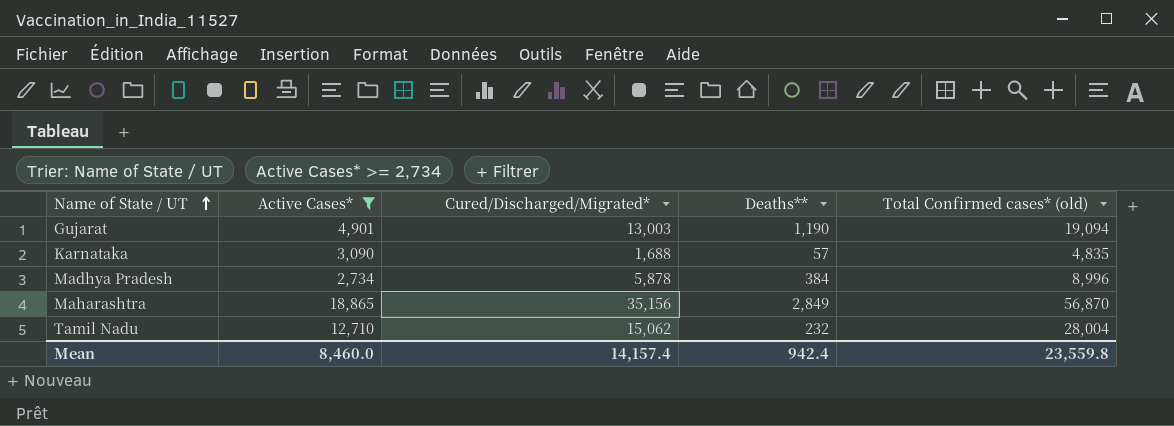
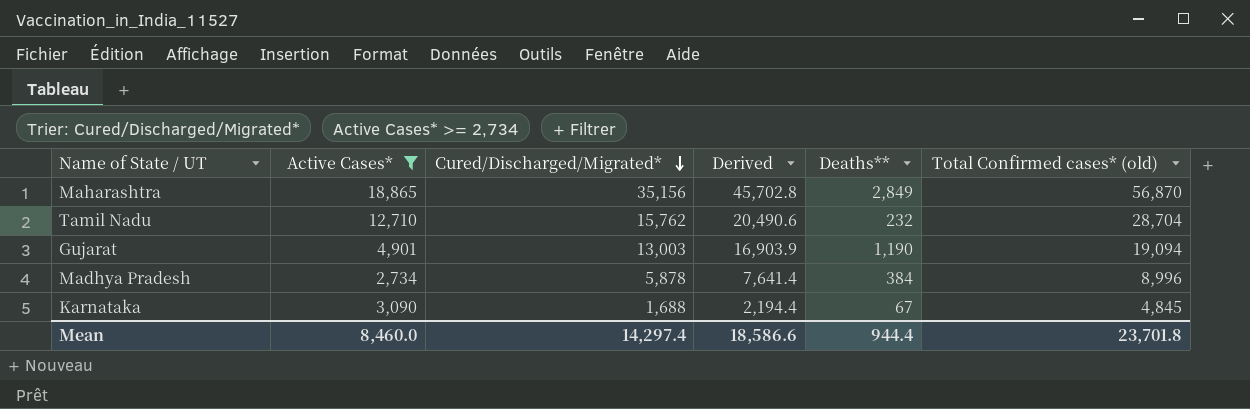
row order: Name of State / UT ascending -> Cured/Discharged/Migrated* descending
column Derived | formula: none -> [Cured/Discharged/Migrated*] * 1.3
Tamil Nadu | Cured/Discharged/Migrated*: 15,062 -> 15,762
Tamil Nadu | Total Confirmed cases* (old): 28,004 -> 28,704
Karnataka | Deaths**: 57 -> 67
Karnataka | Total Confirmed cases* (old): 4,835 -> 4,845
Mean | Cured/Discharged/Migrated*: 14,157.4 -> 14,297.4
Mean | Deaths**: 942.4 -> 944.4
Mean | Total Confirmed cases* (old): 23,559.8 -> 23,701.8

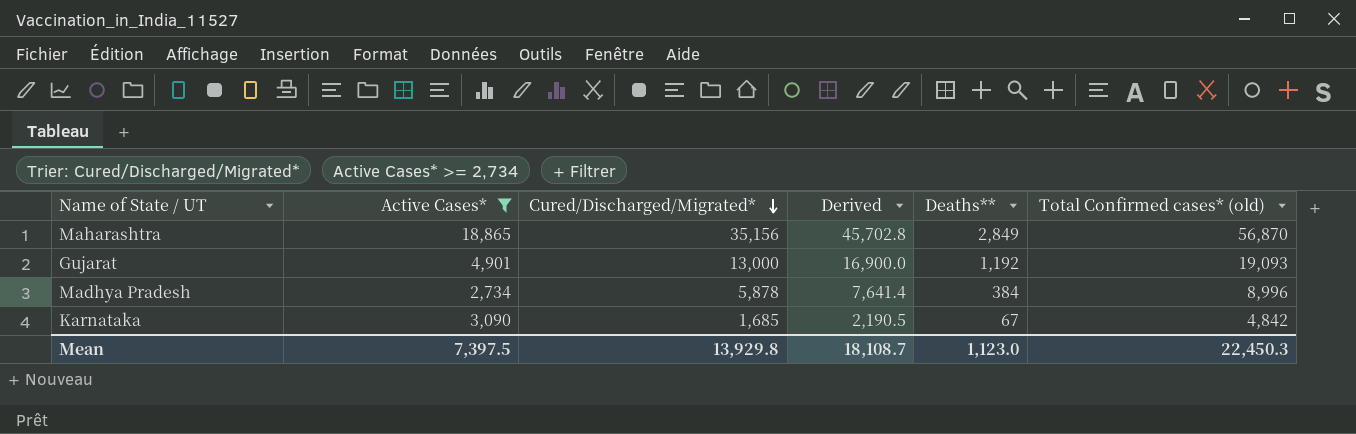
row Tamil Nadu: 12,710 | 15,762 | 20,490.6 | 232 | 28,704 -> none
Gujarat | Cured/Discharged/Migrated*: 13,003 -> 13,000
Gujarat | Derived: 16,903.9 -> 16,900.0
Gujarat | Deaths**: 1,190 -> 1,192
Gujarat | Total Confirmed cases* (old): 19,094 -> 19,093
Karnataka | Cured/Discharged/Migrated*: 1,688 -> 1,685
Karnataka | Derived: 2,194.4 -> 2,190.5
Karnataka | Total Confirmed cases* (old): 4,845 -> 4,842
Mean | Active Cases*: 8,460.0 -> 7,397.5
Mean | Cured/Discharged/Migrated*: 14,297.4 -> 13,929.8
Mean | Derived: 18,586.6 -> 18,108.7
Mean | Deaths**: 944.4 -> 1,123.0
Mean | Total Confirmed cases* (old): 23,701.8 -> 22,450.3

